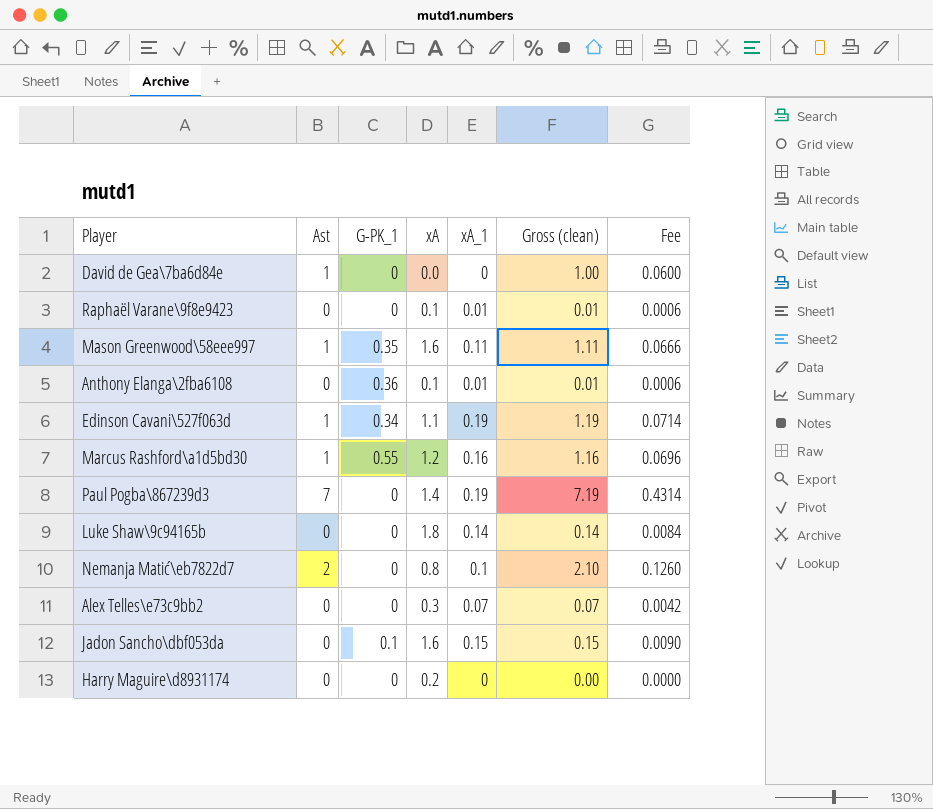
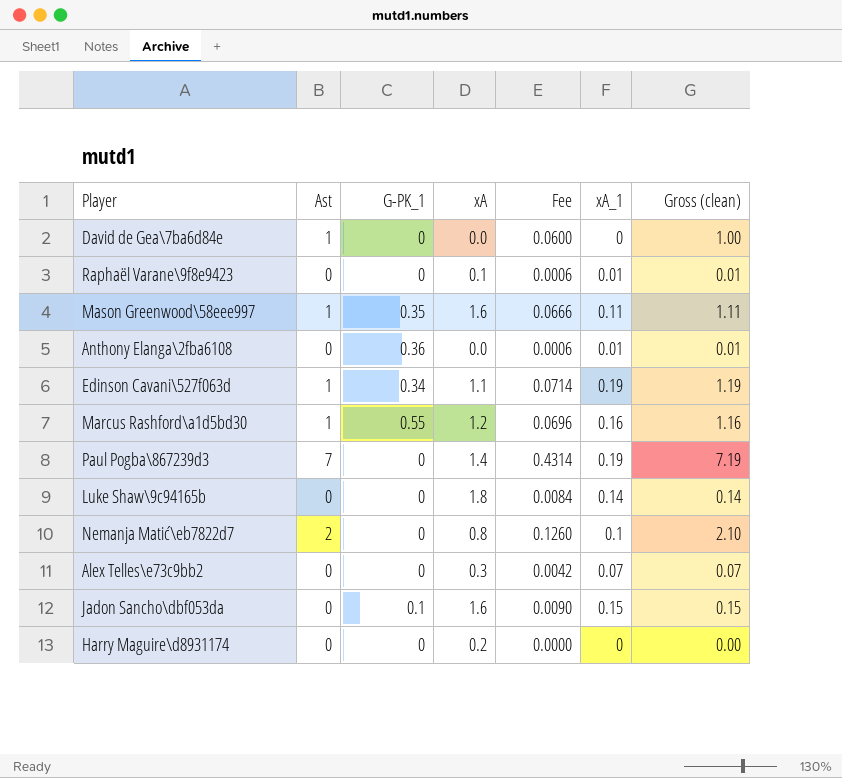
column Fee | position: 7 -> 5
Anthony Elanga\2fba6108 | xA: 0.1 -> 0.0

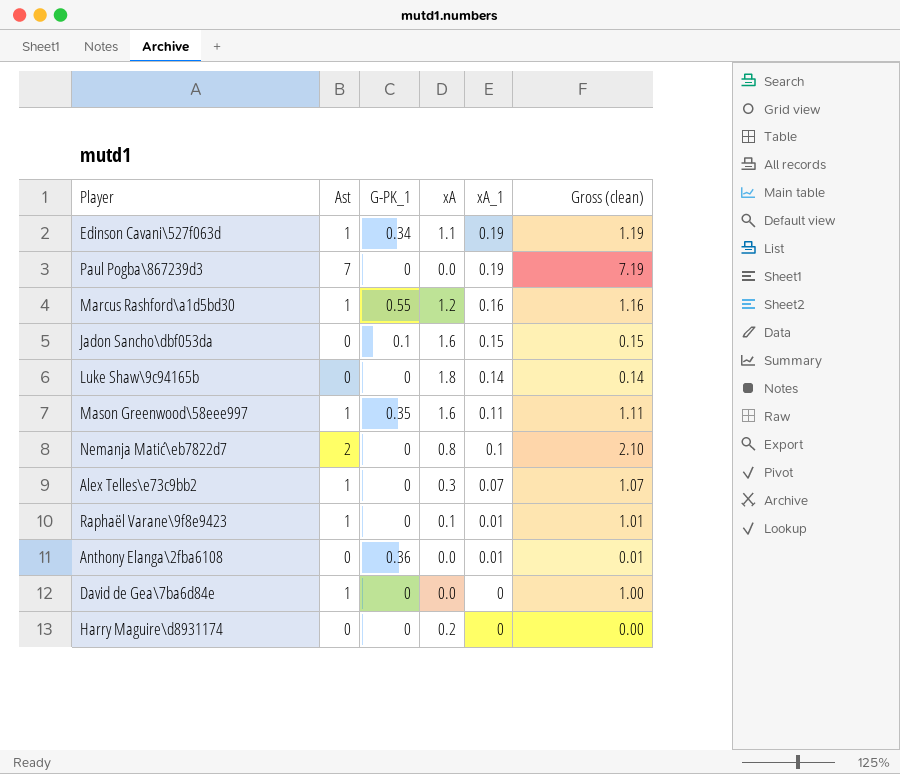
row order: none -> xA_1 descending
column Fee | formula: [Gross (clean)] * 0.06 -> none
Paul Pogba\867239d3 | xA: 1.4 -> 0.0
Alex Telles\e73c9bb2 | Ast: 0 -> 1
Alex Telles\e73c9bb2 | Gross (clean): 0.07 -> 1.07
Raphaël Varane\9f8e9423 | Ast: 0 -> 1
Raphaël Varane\9f8e9423 | Gross (clean): 0.01 -> 1.01

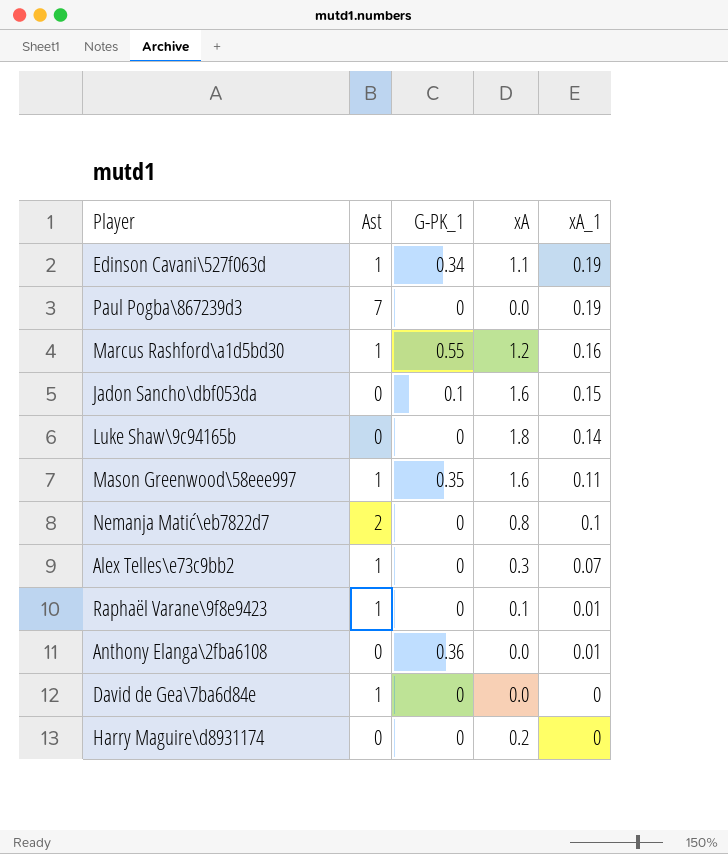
column Gross (clean) | formula: [Ast] + [xA_1] -> none

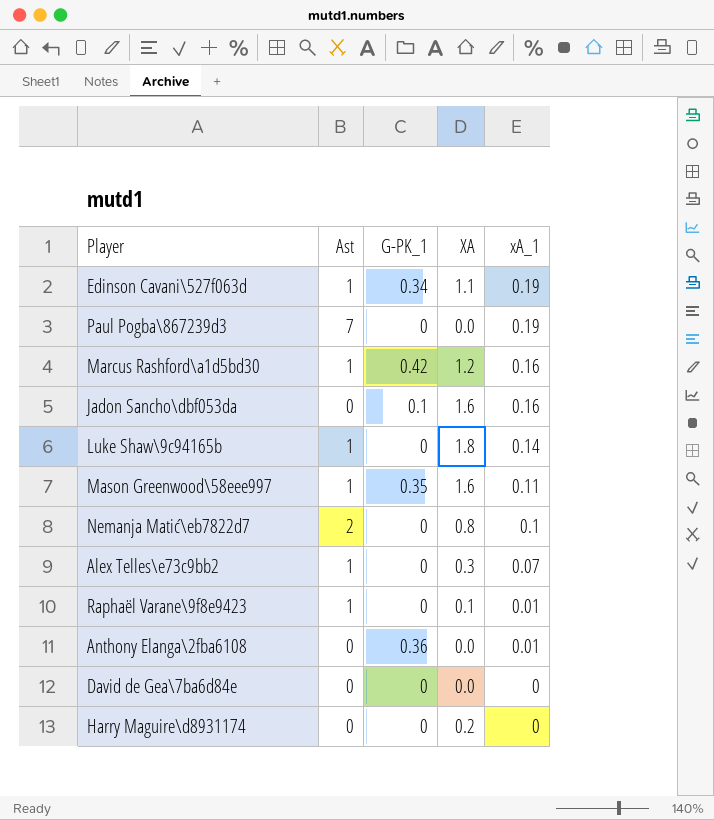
column name: xA -> XA
Marcus Rashford\a1d5bd30 | G-PK_1: 0.55 -> 0.42
Jadon Sancho\dbf053da | xA_1: 0.15 -> 0.16
Luke Shaw\9c94165b | Ast: 0 -> 1
David de Gea\7ba6d84e | Ast: 1 -> 0

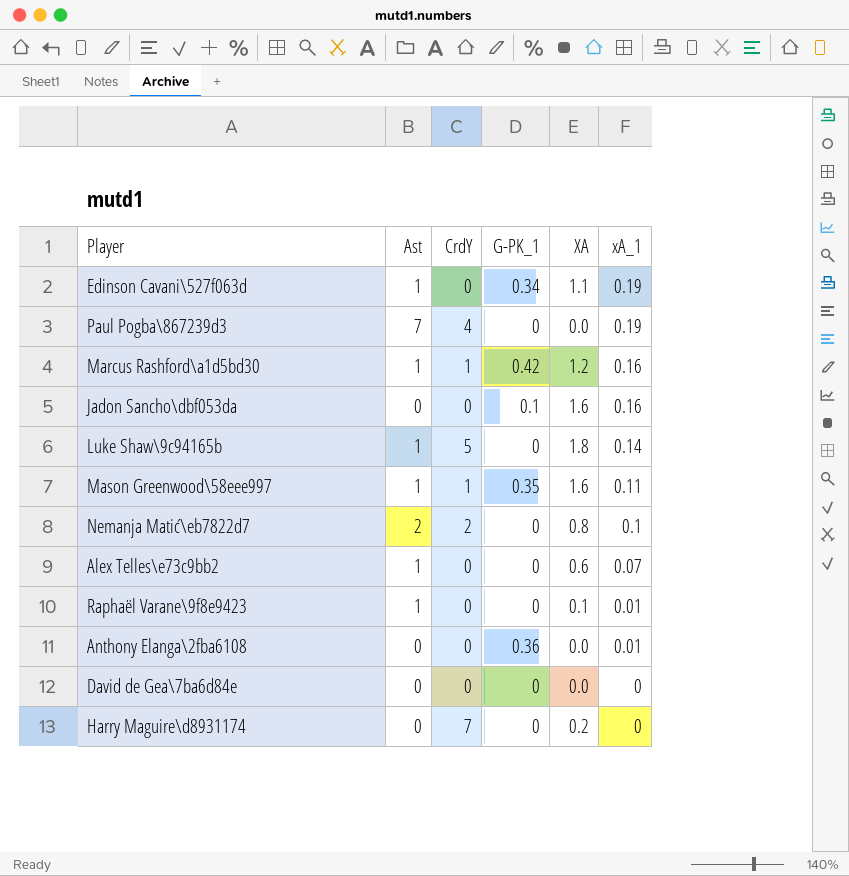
column CrdY | position: none -> 3
Alex Telles\e73c9bb2 | XA: 0.3 -> 0.6

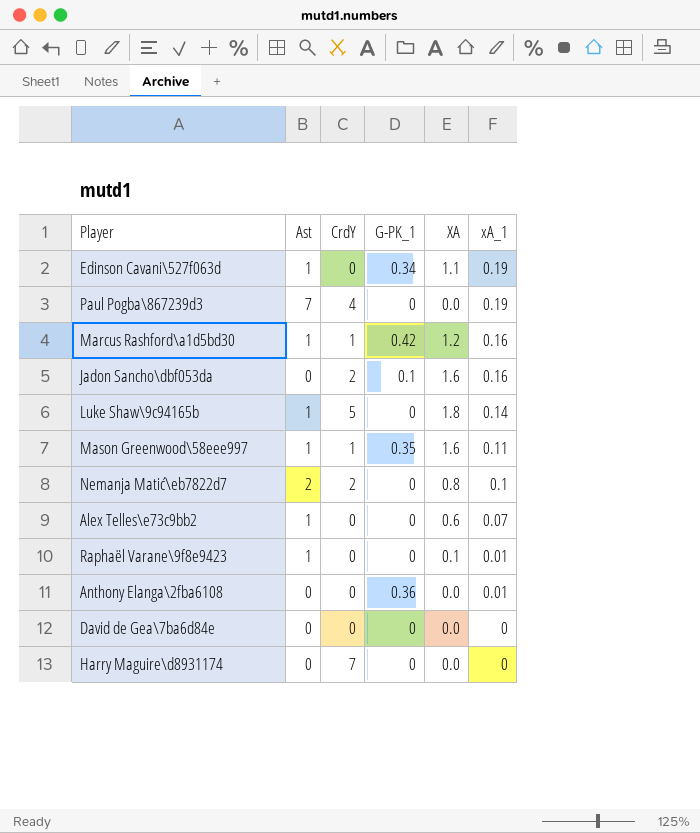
Jadon Sancho\dbf053da | CrdY: 0 -> 2
Harry Maguire\d8931174 | XA: 0.2 -> 0.0

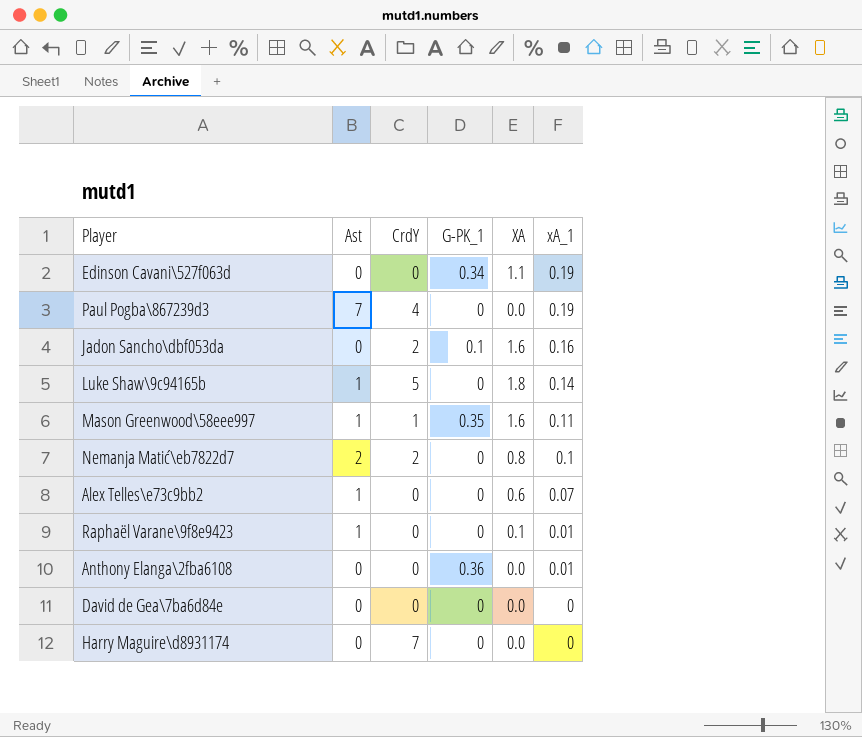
row Marcus Rashford\a1d5bd30: 1 | 1 | 0.42 | 1.2 | 0.16 -> none
Edinson Cavani\527f063d | Ast: 1 -> 0

